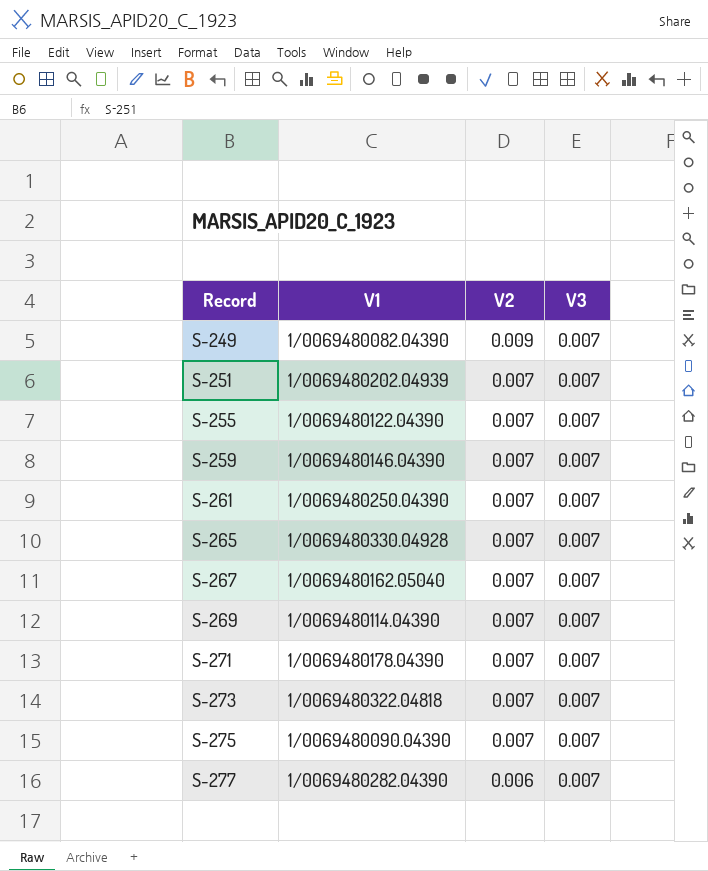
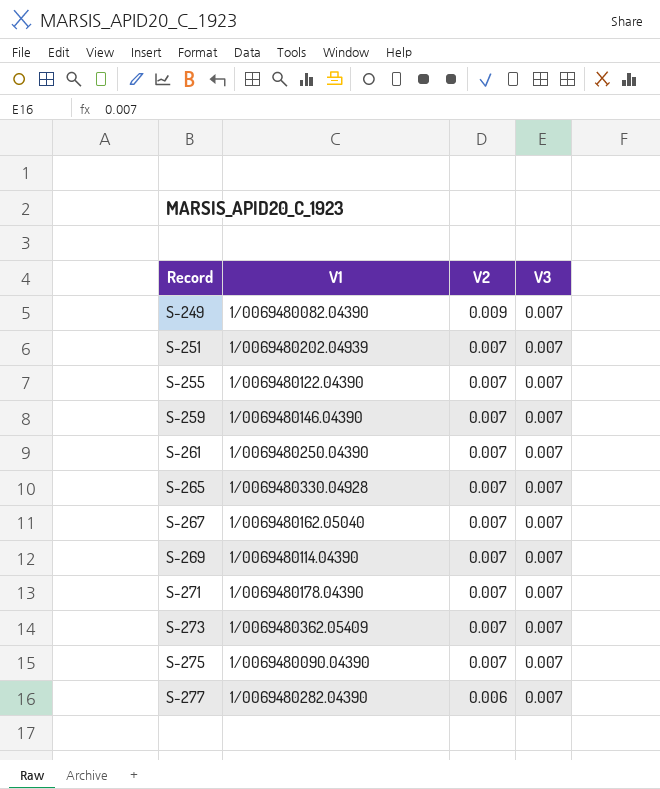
S-273 | V1: 1/0069480322.04818 -> 1/0069480362.05409

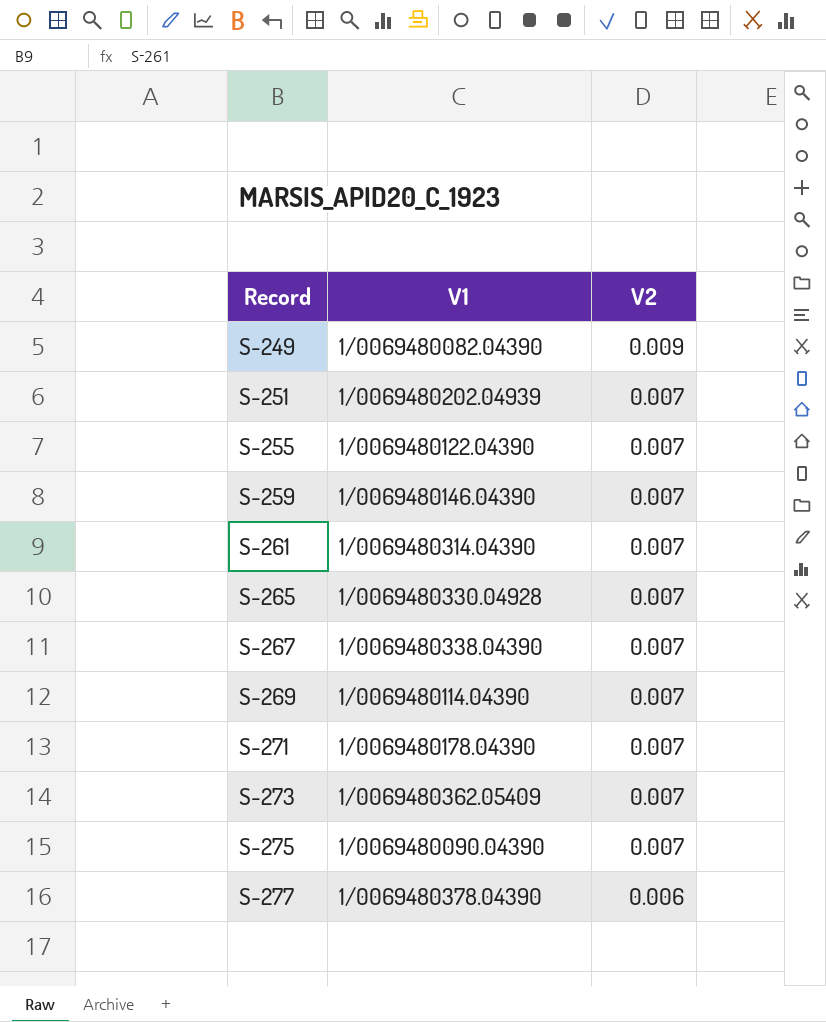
column V3 | position: 4 -> none
S-261 | V1: 1/0069480250.04390 -> 1/0069480314.04390
S-267 | V1: 1/0069480162.05040 -> 1/0069480338.04390
S-277 | V1: 1/0069480282.04390 -> 1/0069480378.04390

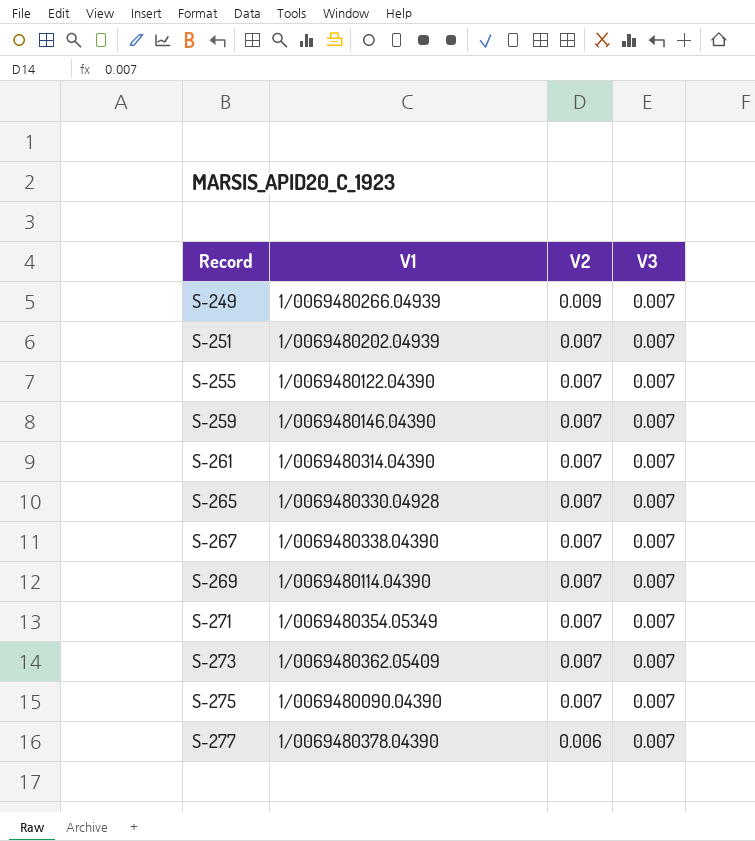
column V3 | position: none -> 4
S-249 | V1: 1/0069480082.04390 -> 1/0069480266.04939
S-271 | V1: 1/0069480178.04390 -> 1/0069480354.05349

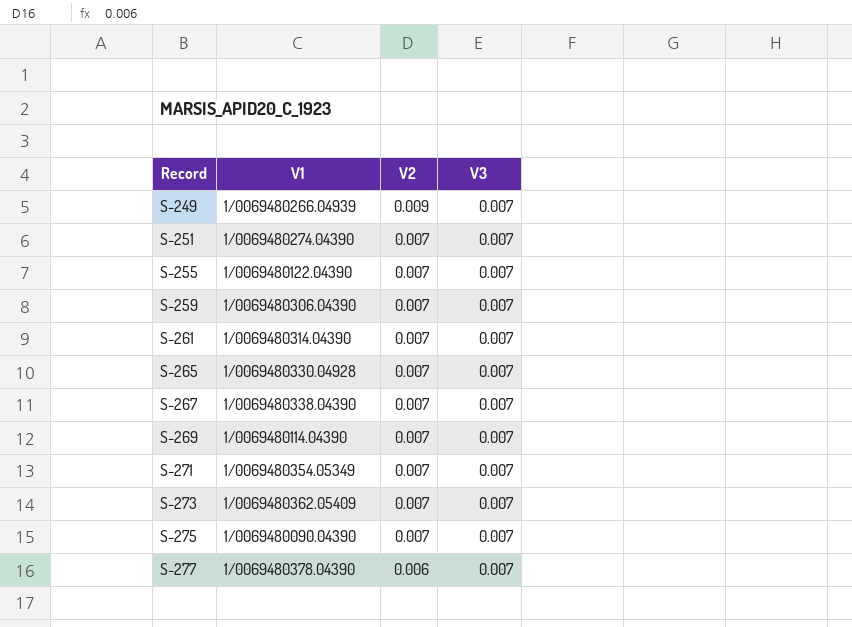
S-251 | V1: 1/0069480202.04939 -> 1/0069480274.04390
S-259 | V1: 1/0069480146.04390 -> 1/0069480306.04390

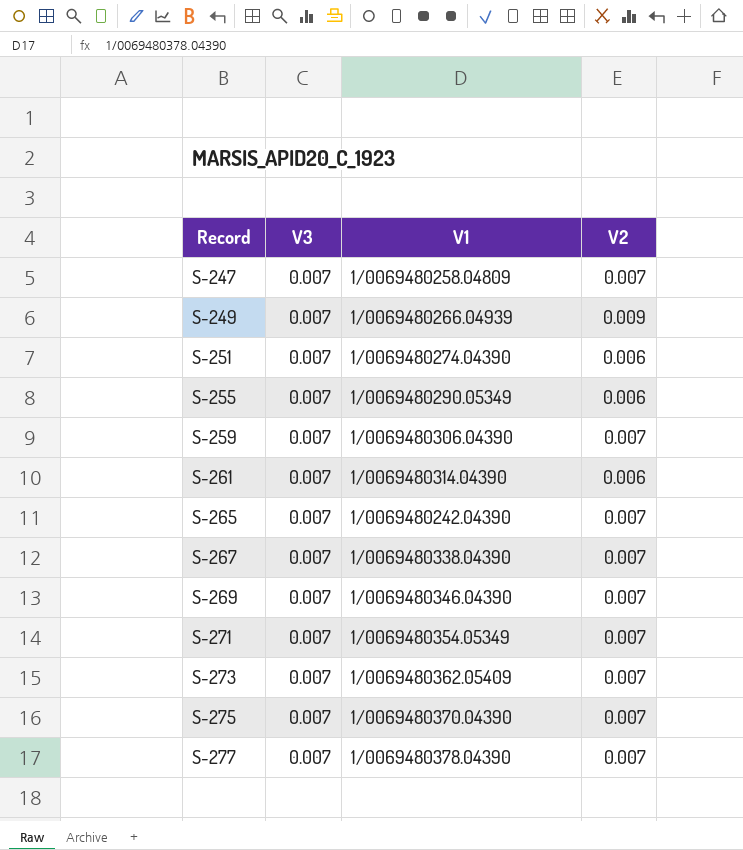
column V3 | position: 4 -> 2
row S-247: none -> 0.007 | 1/0069480258.04809 | 0.007
S-251 | V2: 0.007 -> 0.006
S-255 | V1: 1/0069480122.04390 -> 1/0069480290.05349
S-255 | V2: 0.007 -> 0.006
S-261 | V2: 0.007 -> 0.006
S-265 | V1: 1/0069480330.04928 -> 1/0069480242.04390
S-269 | V1: 1/0069480114.04390 -> 1/0069480346.04390
S-275 | V1: 1/0069480090.04390 -> 1/0069480370.04390
S-277 | V2: 0.006 -> 0.007

